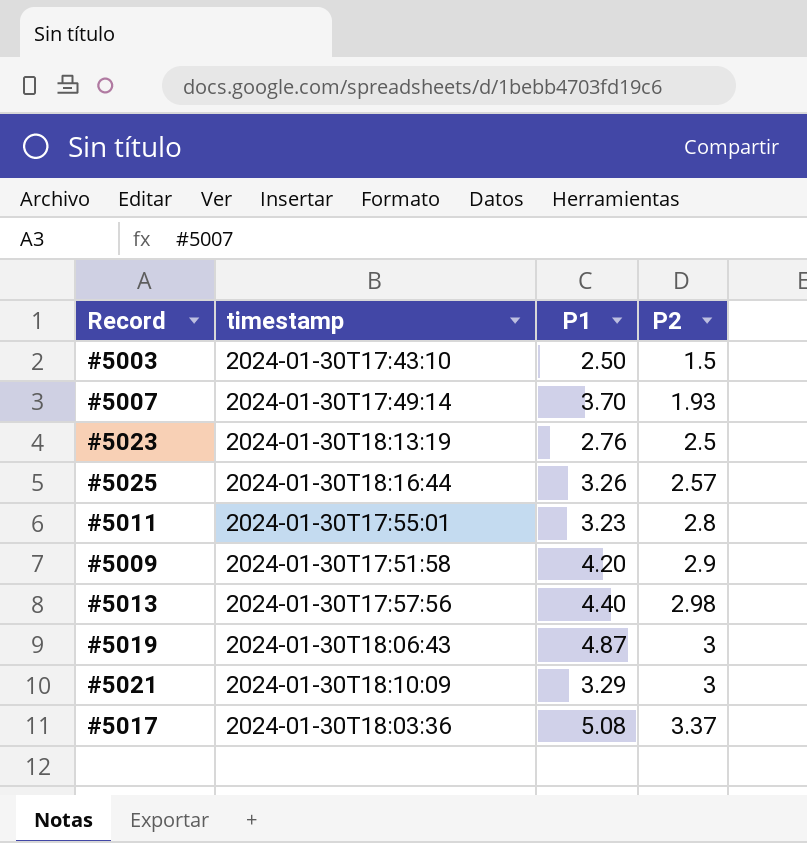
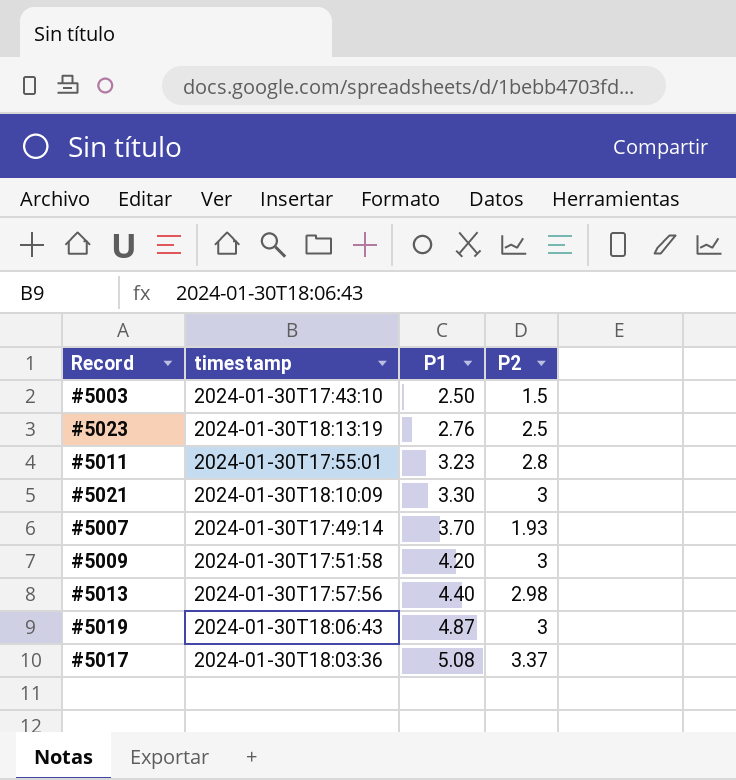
row order: P2 ascending -> P1 ascending
row #5025: 2024-01-30T18:16:44 | 3.26 | 2.57 -> none
#5021 | P1: 3.29 -> 3.30
#5009 | P2: 2.9 -> 3

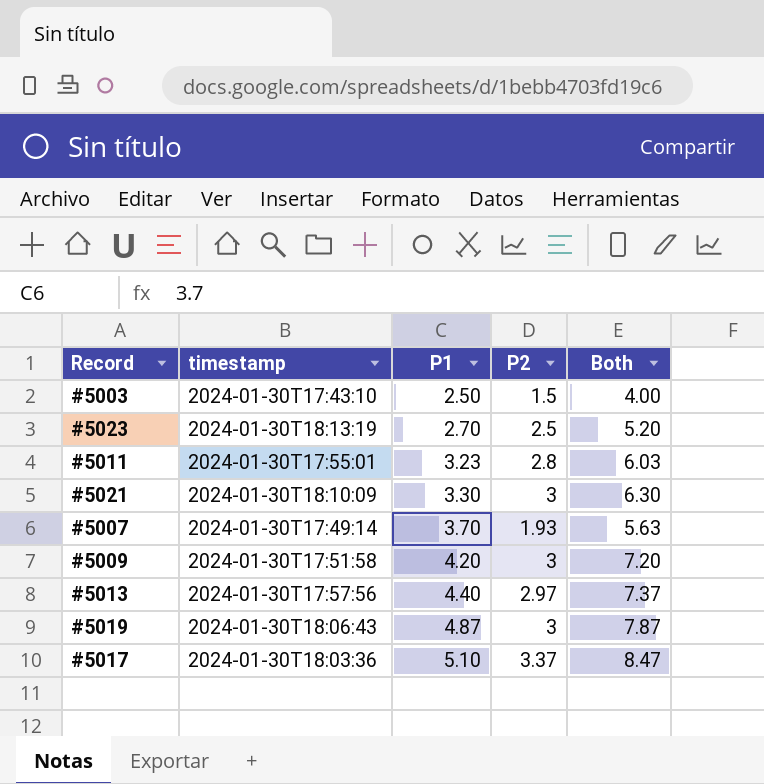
column Both | formula: none -> [P1] + [P2]
#5023 | P1: 2.76 -> 2.70
#5013 | P2: 2.98 -> 2.97
#5017 | P1: 5.08 -> 5.10

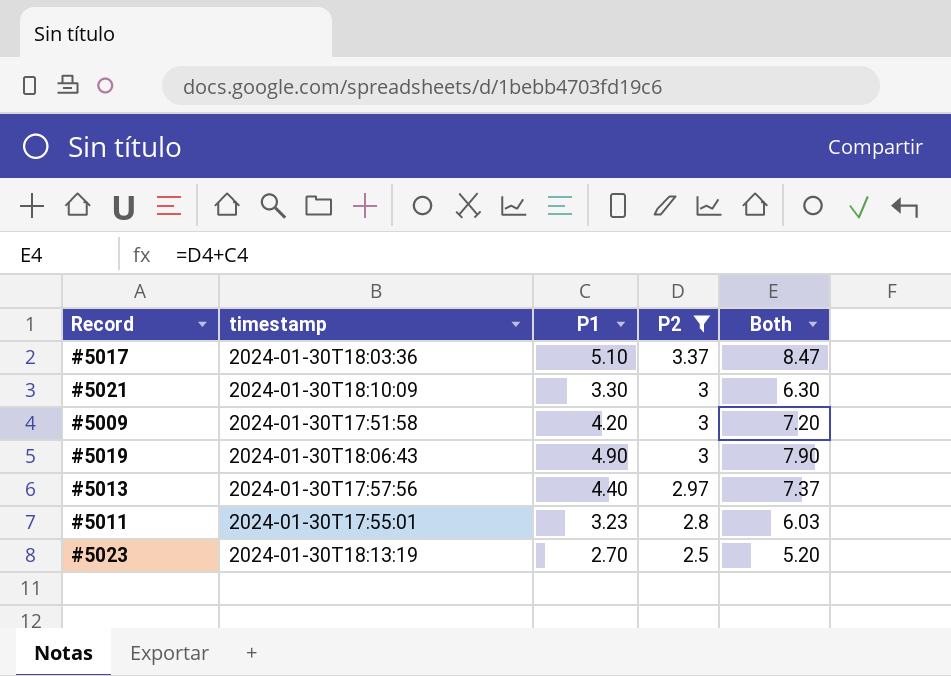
filter: none -> P2 >= 2.5
row order: P1 ascending -> P2 descending
#5019 | P1: 4.87 -> 4.90
#5019 | Both: 7.87 -> 7.90

